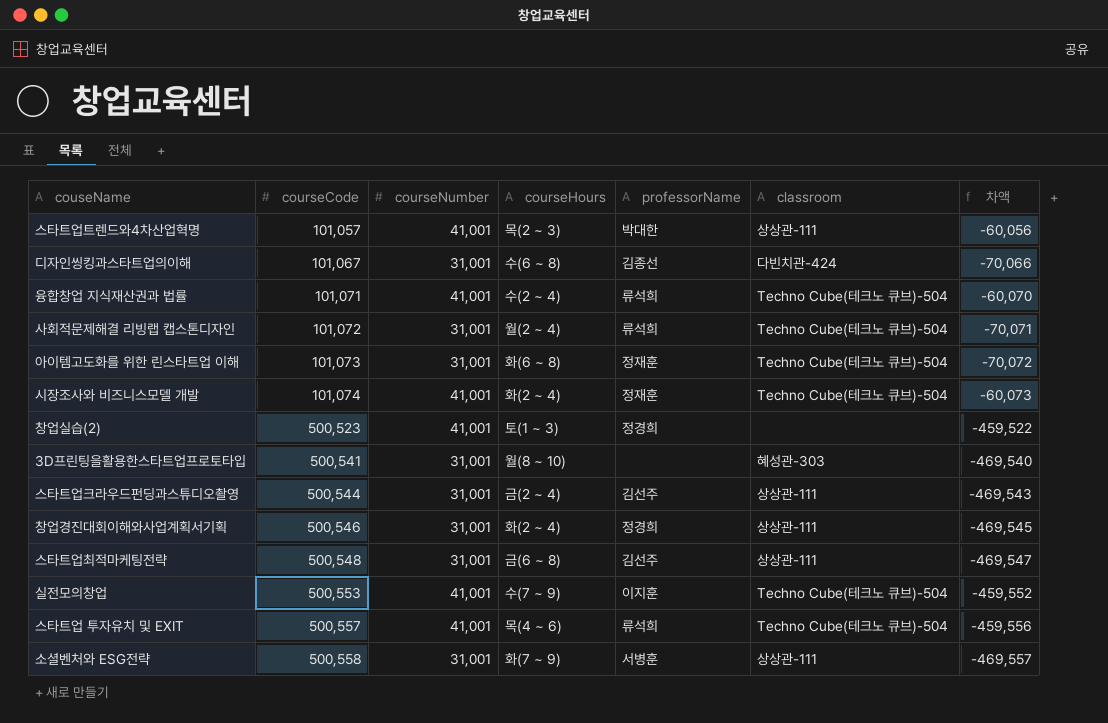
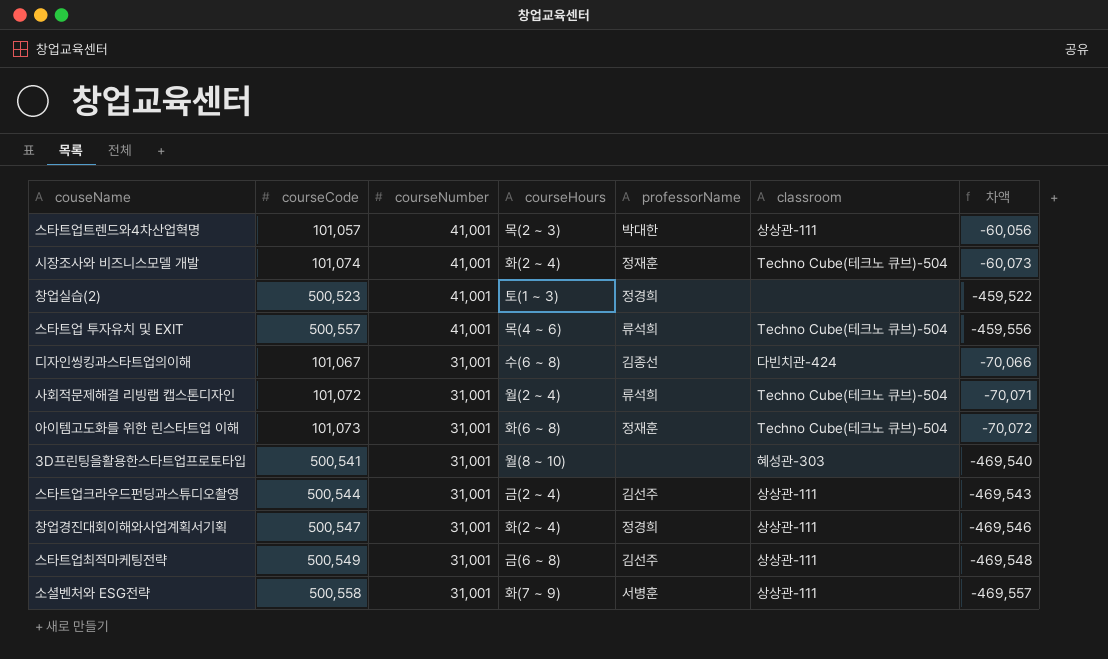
row order: courseCode ascending -> courseNumber descending
row 융합창업 지식재산권과 법률: 101,071 | 41,001 | 수(2 ~ 4) | 류석희 | Techno Cube(테크노 큐브)-504 | -60,070 -> none
row 실전모의창업: 500,553 | 41,001 | 수(7 ~ 9) | 이지훈 | Techno Cube(테크노 큐브)-504 | -459,552 -> none
창업경진대회이해와사업계획서기획 | courseCode: 500,546 -> 500,547
창업경진대회이해와사업계획서기획 | 차액: -469,545 -> -469,546
스타트업최적마케팅전략 | courseCode: 500,548 -> 500,549
스타트업최적마케팅전략 | 차액: -469,547 -> -469,548

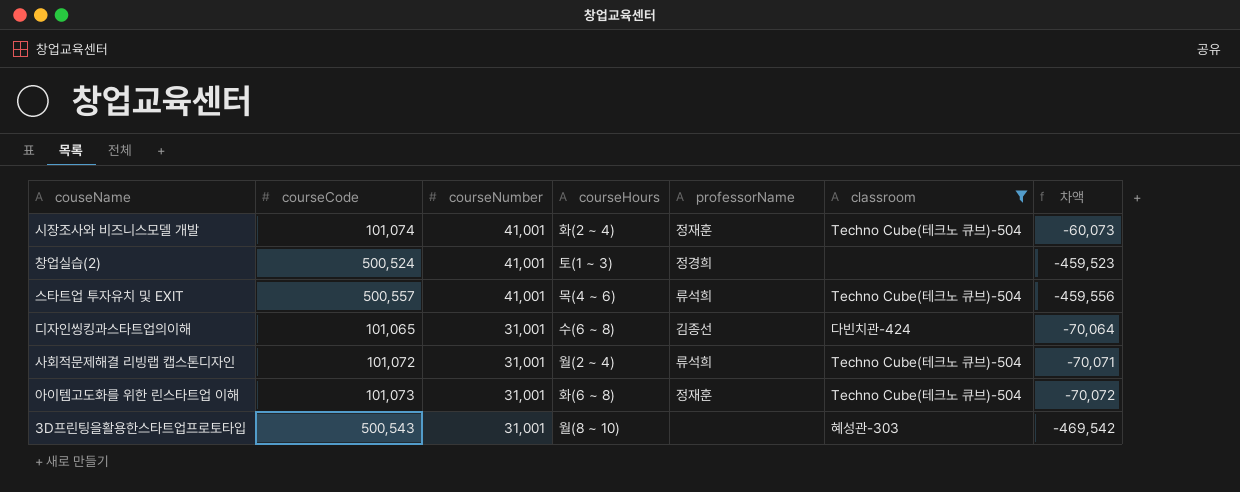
filter: none -> classroom != 상상관-111
창업실습(2) | courseCode: 500,523 -> 500,524
창업실습(2) | 차액: -459,522 -> -459,523
디자인씽킹과스타트업의이해 | courseCode: 101,067 -> 101,065
디자인씽킹과스타트업의이해 | 차액: -70,066 -> -70,064
3D프린팅을활용한스타트업프로토타입 | courseCode: 500,541 -> 500,543
3D프린팅을활용한스타트업프로토타입 | 차액: -469,540 -> -469,542

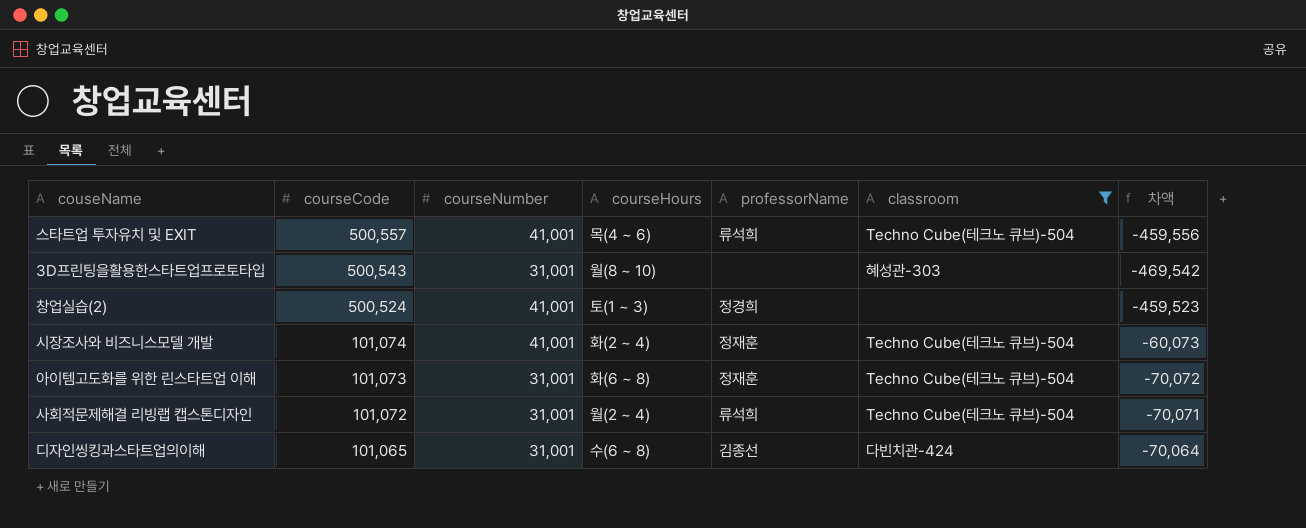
row order: courseNumber descending -> courseCode descending

